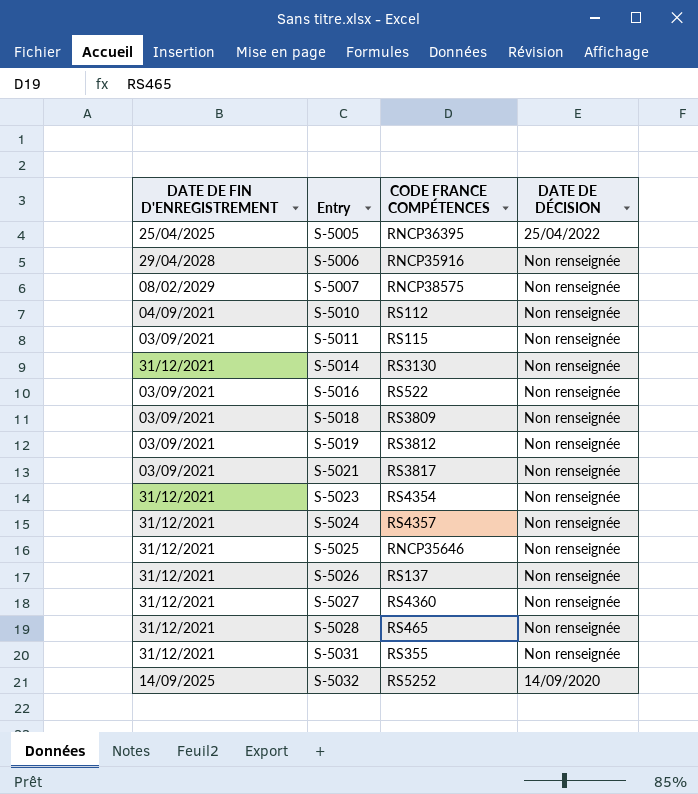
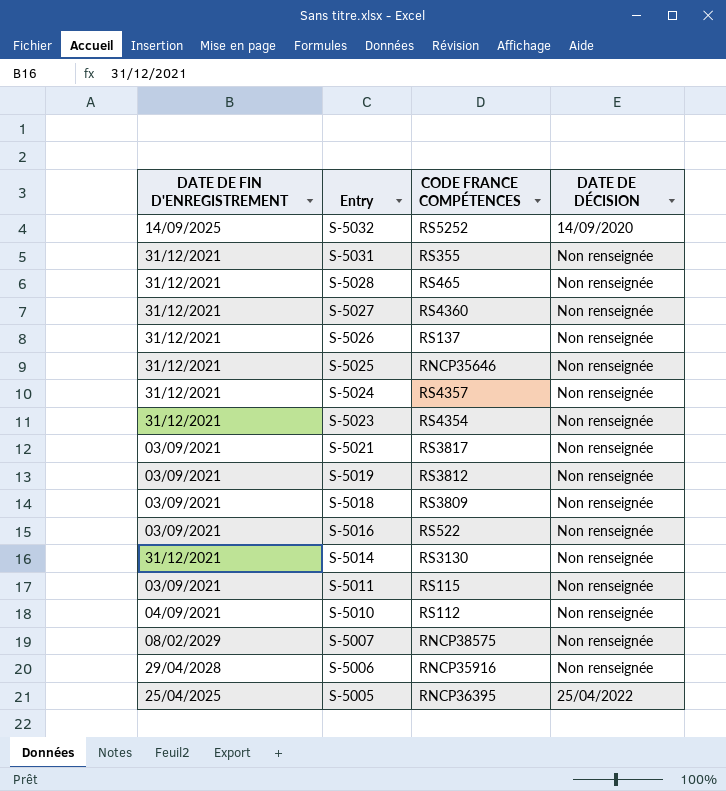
row order: Entry ascending -> Entry descending

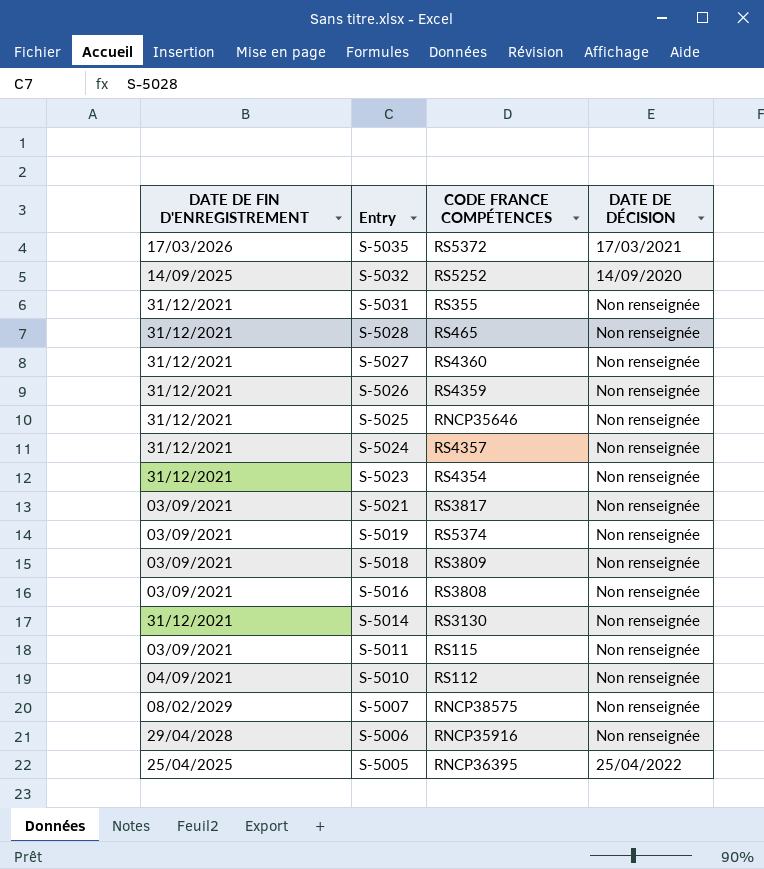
row S-5035: none -> 17/03/2026 | RS5372 | 17/03/2021
S-5026 | CODE FRANCE COMPÉTENCES: RS137 -> RS4359
S-5019 | CODE FRANCE COMPÉTENCES: RS3812 -> RS5374
S-5016 | CODE FRANCE COMPÉTENCES: RS522 -> RS3808

